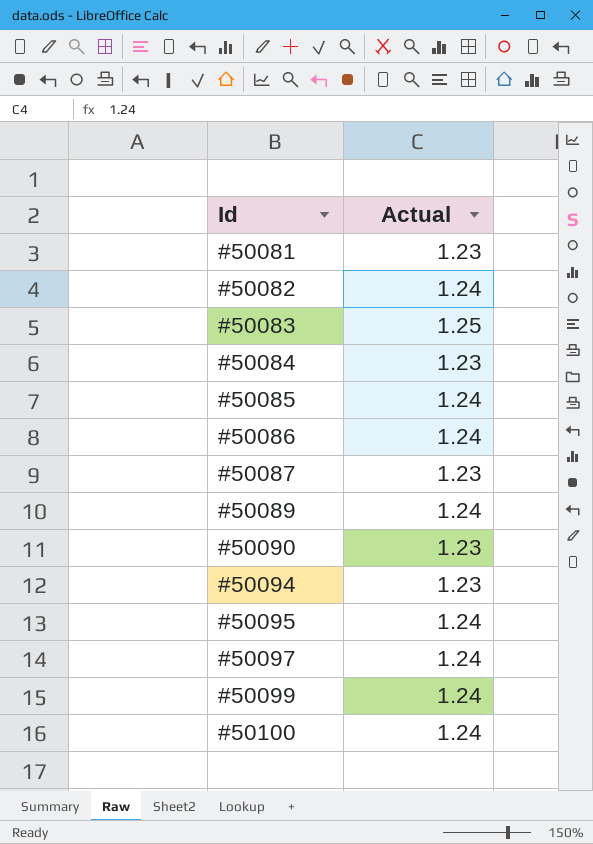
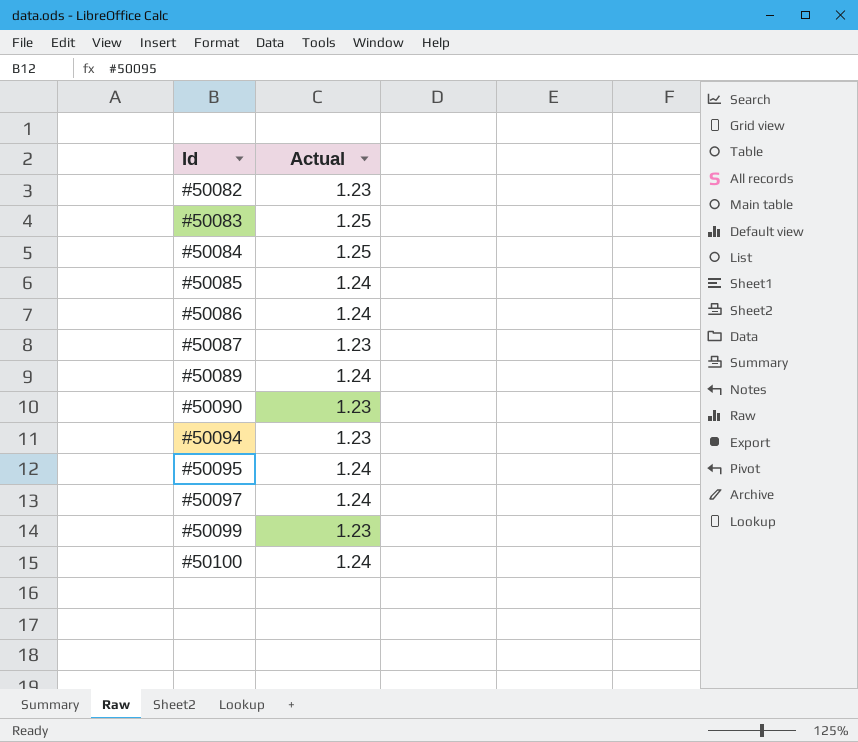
row #50081: 1.23 -> none
#50082 | Actual: 1.24 -> 1.23
#50084 | Actual: 1.23 -> 1.25
#50099 | Actual: 1.24 -> 1.23

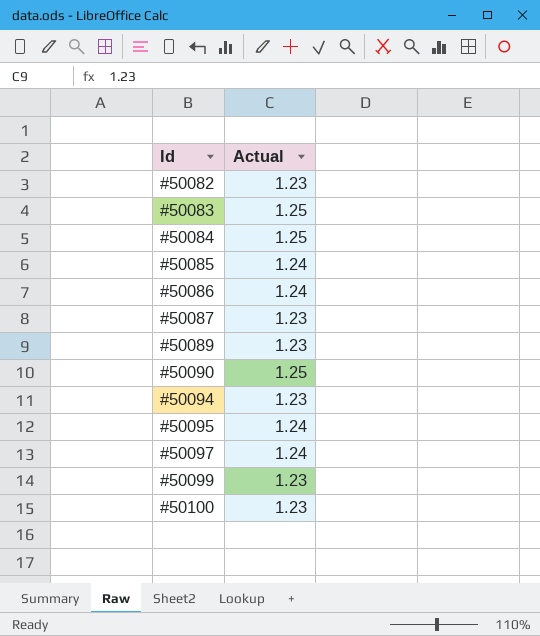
#50089 | Actual: 1.24 -> 1.23
#50090 | Actual: 1.23 -> 1.25
#50100 | Actual: 1.24 -> 1.23

